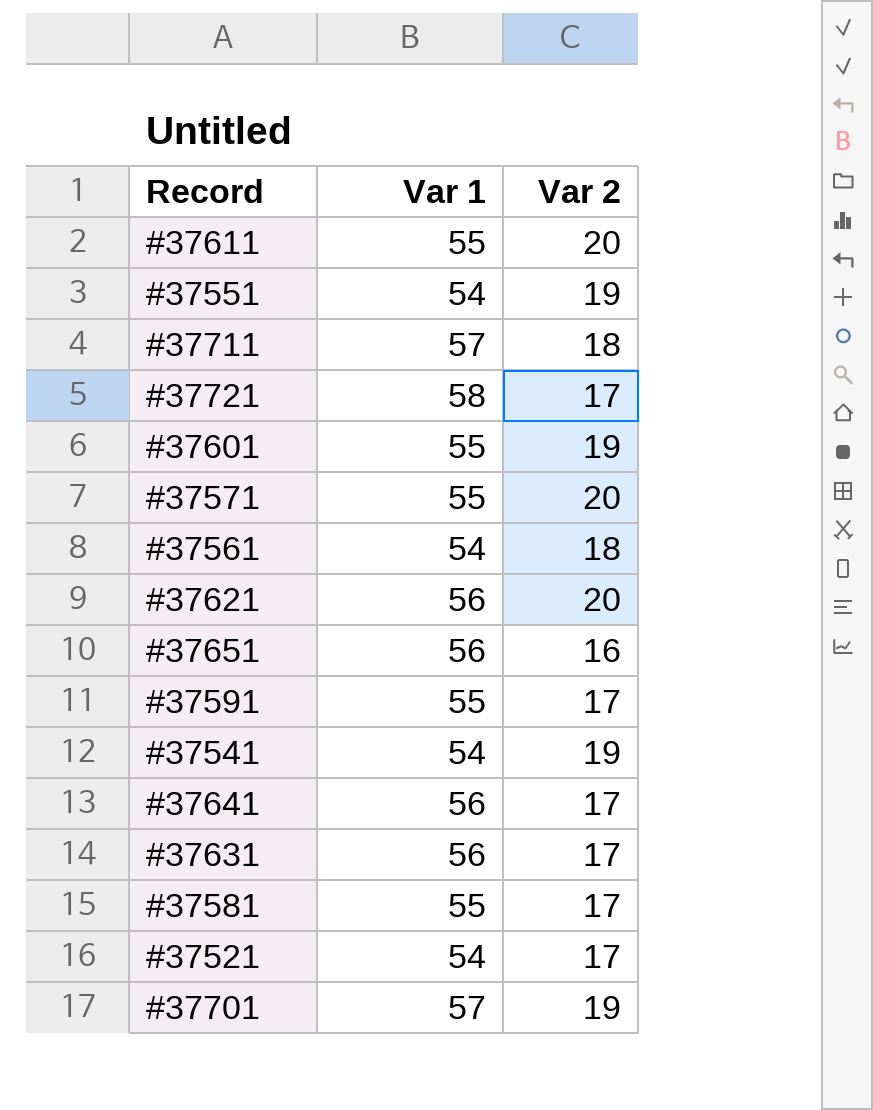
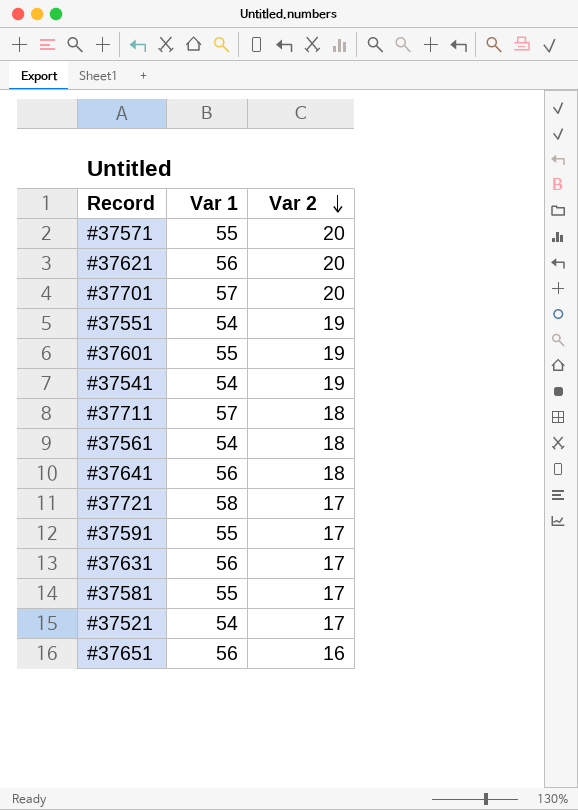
row order: none -> Var 2 descending
row #37611: 55 | 20 -> none
#37701 | Var 2: 19 -> 20
#37641 | Var 2: 17 -> 18

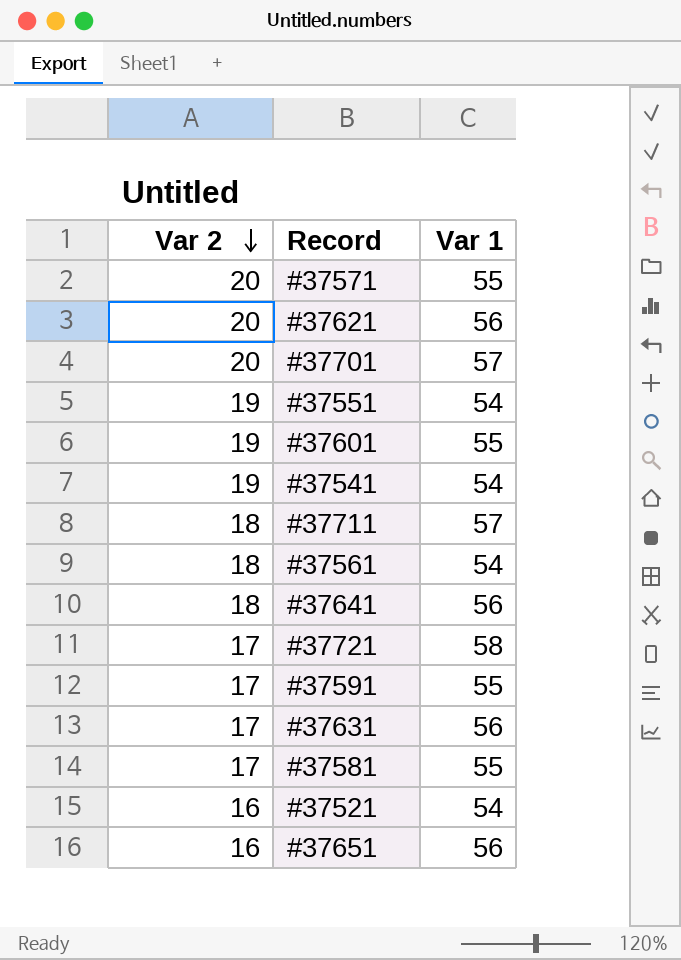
column Var 2 | position: 3 -> 1
#37521 | Var 2: 17 -> 16

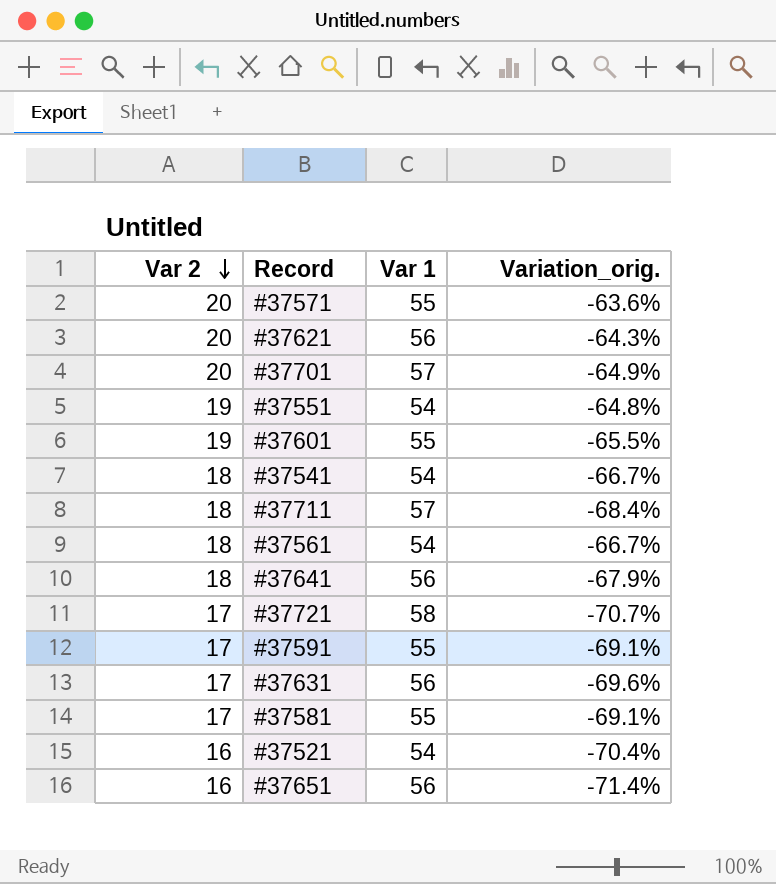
column Variation_orig. | formula: none -> ([Var 2] - [Var 1]) / [Var 1]
#37541 | Var 2: 19 -> 18

